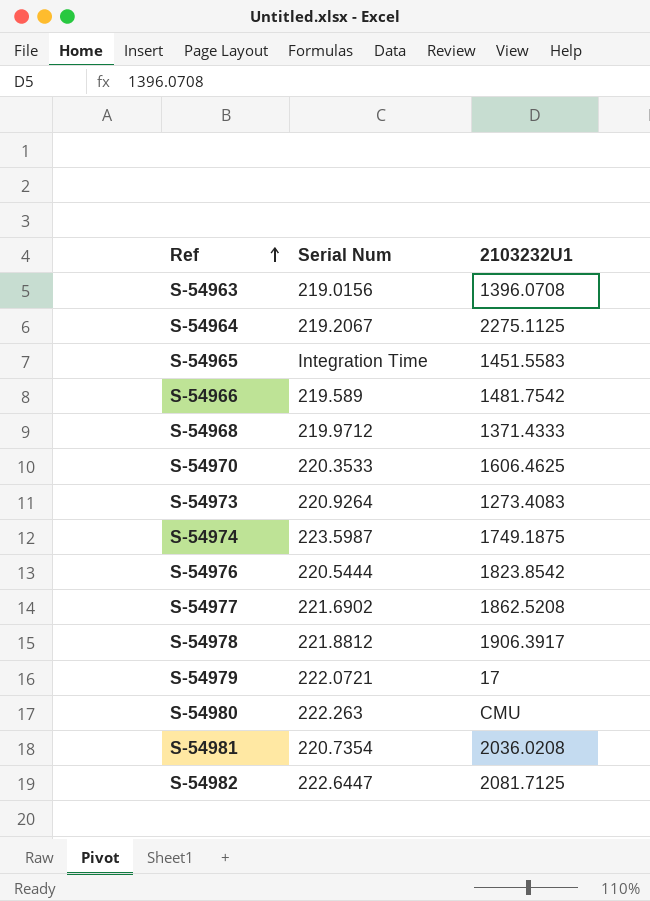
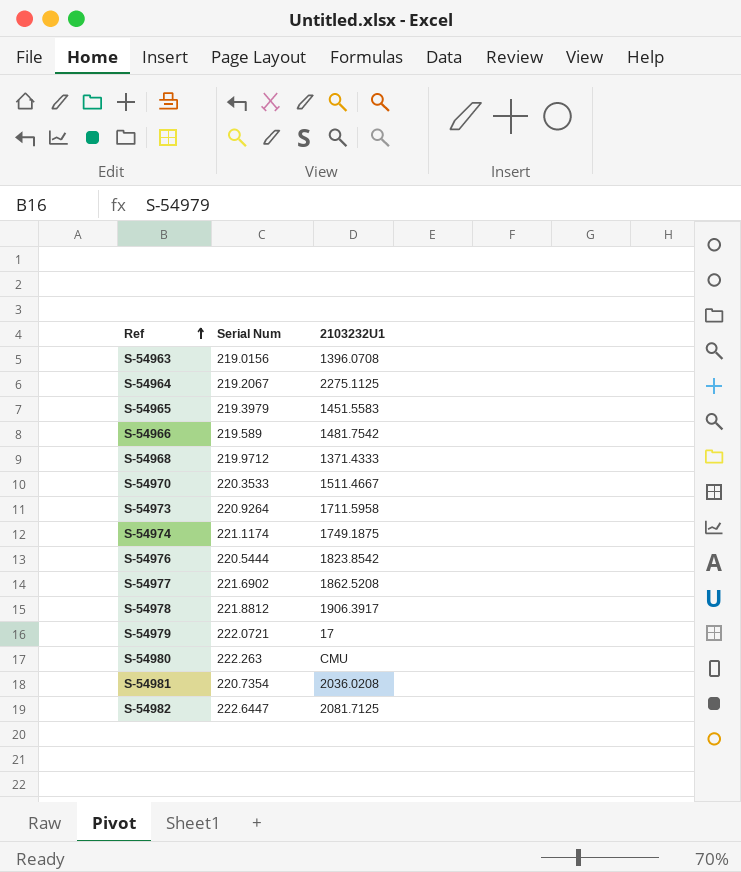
S-54965 | Serial Num: Integration Time -> 219.3979
S-54970 | 2103232U1: 1606.4625 -> 1511.4667
S-54973 | 2103232U1: 1273.4083 -> 1711.5958
S-54974 | Serial Num: 223.5987 -> 221.1174

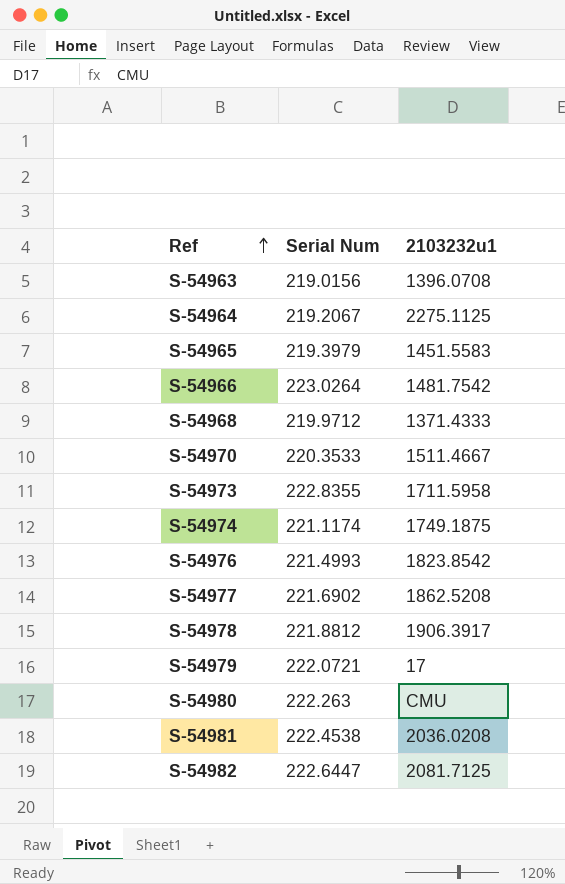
column name: 2103232U1 -> 2103232u1
S-54966 | Serial Num: 219.589 -> 223.0264
S-54973 | Serial Num: 220.9264 -> 222.8355
S-54976 | Serial Num: 220.5444 -> 221.4993
S-54981 | Serial Num: 220.7354 -> 222.4538

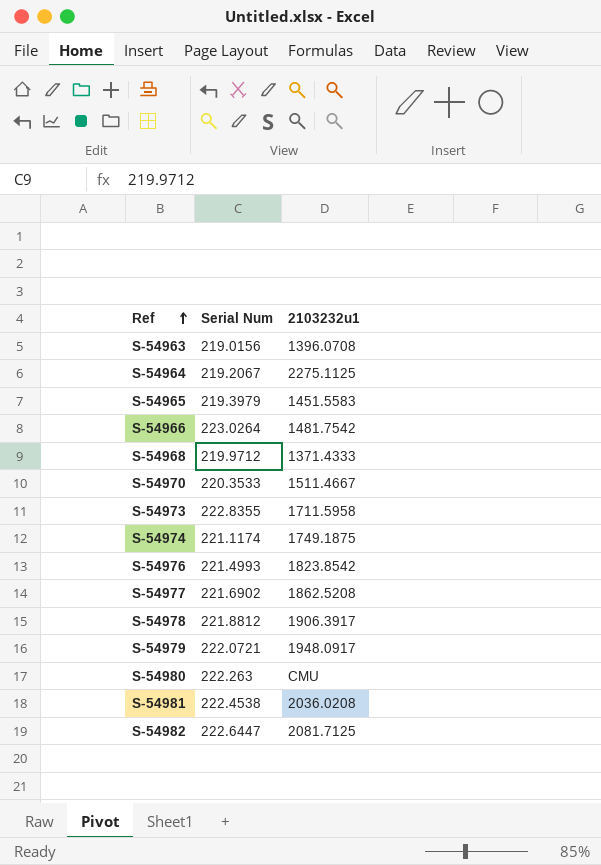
S-54979 | 2103232u1: 17 -> 1948.0917

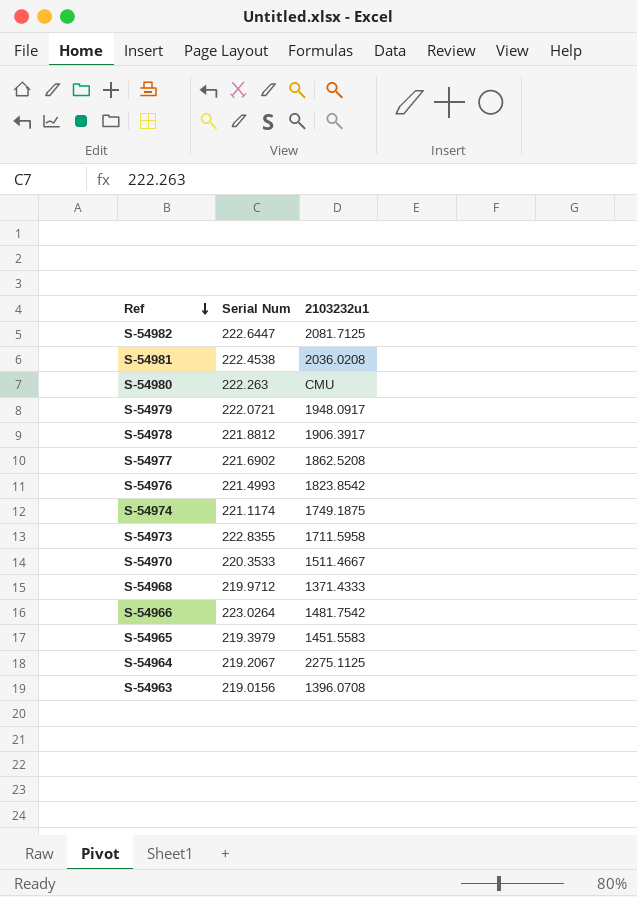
row order: Ref ascending -> Ref descending

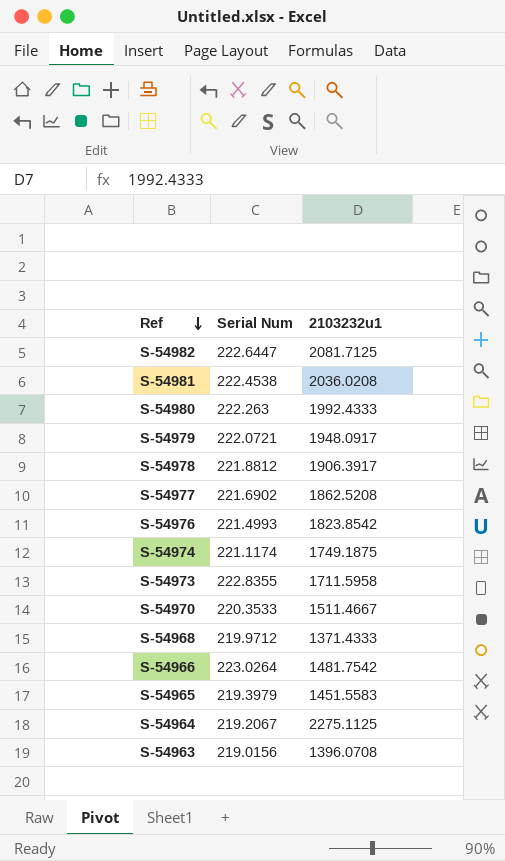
S-54980 | 2103232u1: CMU -> 1992.4333

